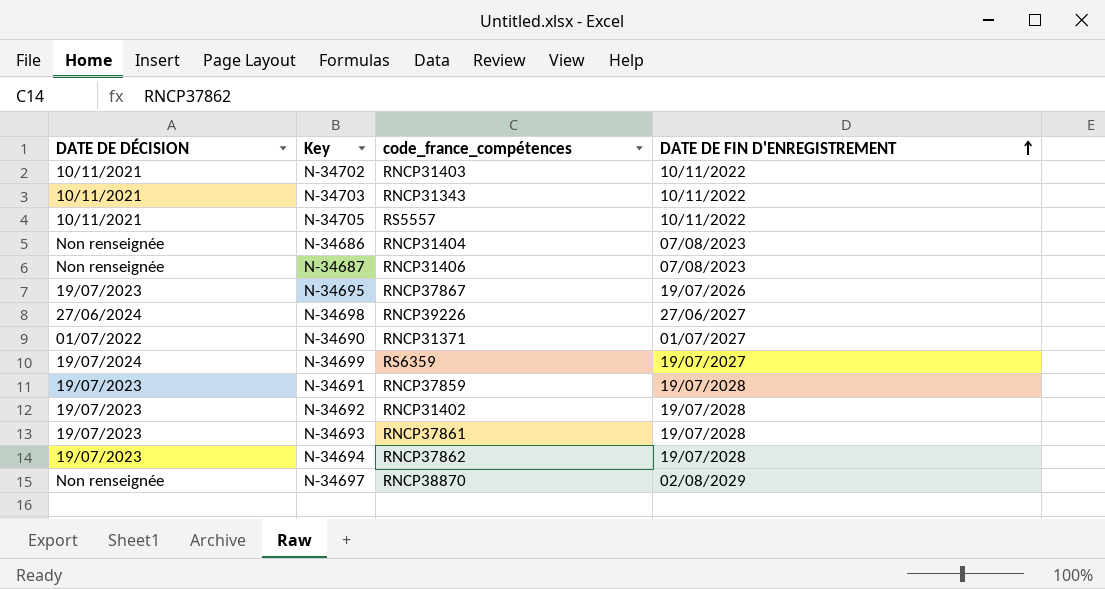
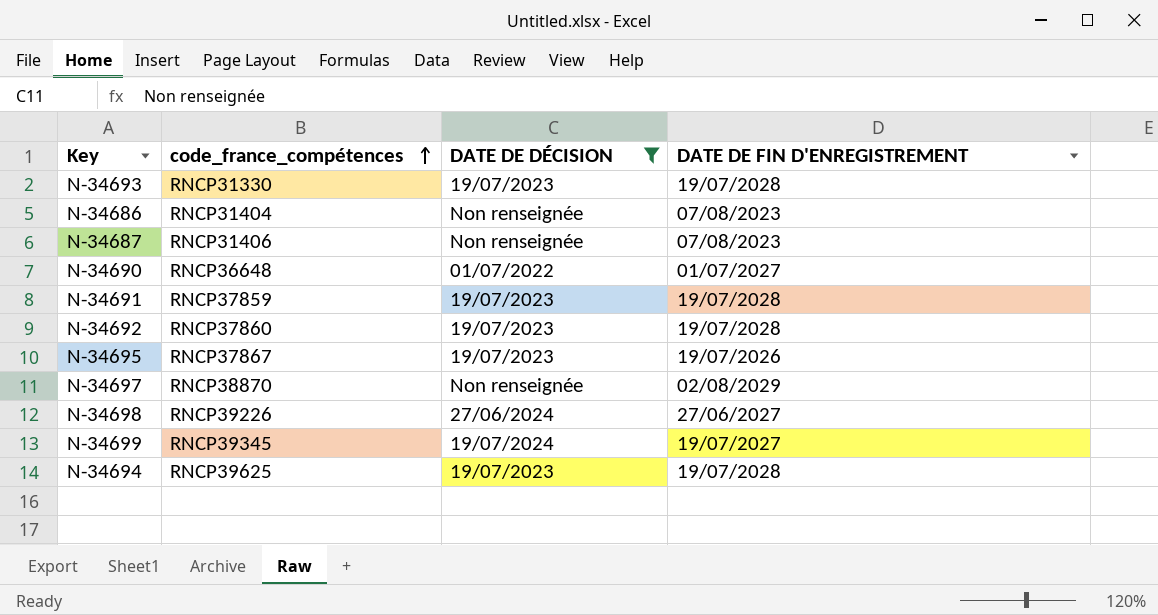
filter: none -> DATE DE DÉCISION != 10/11/2021
row order: DATE DE FIN D'ENREGISTREMENT ascending -> code_france_compétences ascending
column DATE DE DÉCISION | position: 1 -> 3
N-34693 | code_france_compétences: RNCP37861 -> RNCP31330
N-34690 | code_france_compétences: RNCP31371 -> RNCP36648
N-34692 | code_france_compétences: RNCP31402 -> RNCP37860
N-34699 | code_france_compétences: RS6359 -> RNCP39345
N-34694 | code_france_compétences: RNCP37862 -> RNCP39625

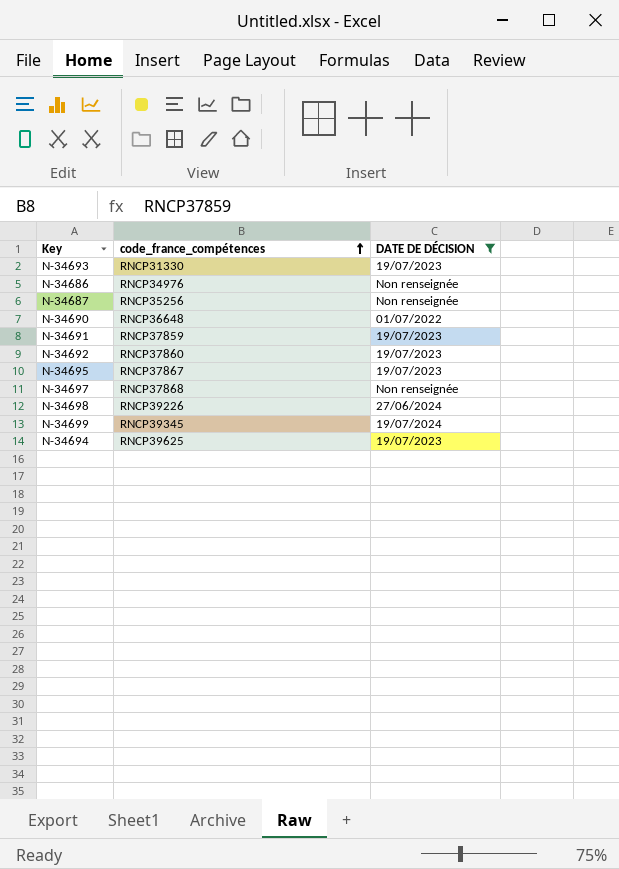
column DATE DE FIN D'ENREGISTREMENT | position: 4 -> none
N-34686 | code_france_compétences: RNCP31404 -> RNCP34976
N-34687 | code_france_compétences: RNCP31406 -> RNCP35256
N-34697 | code_france_compétences: RNCP38870 -> RNCP37868

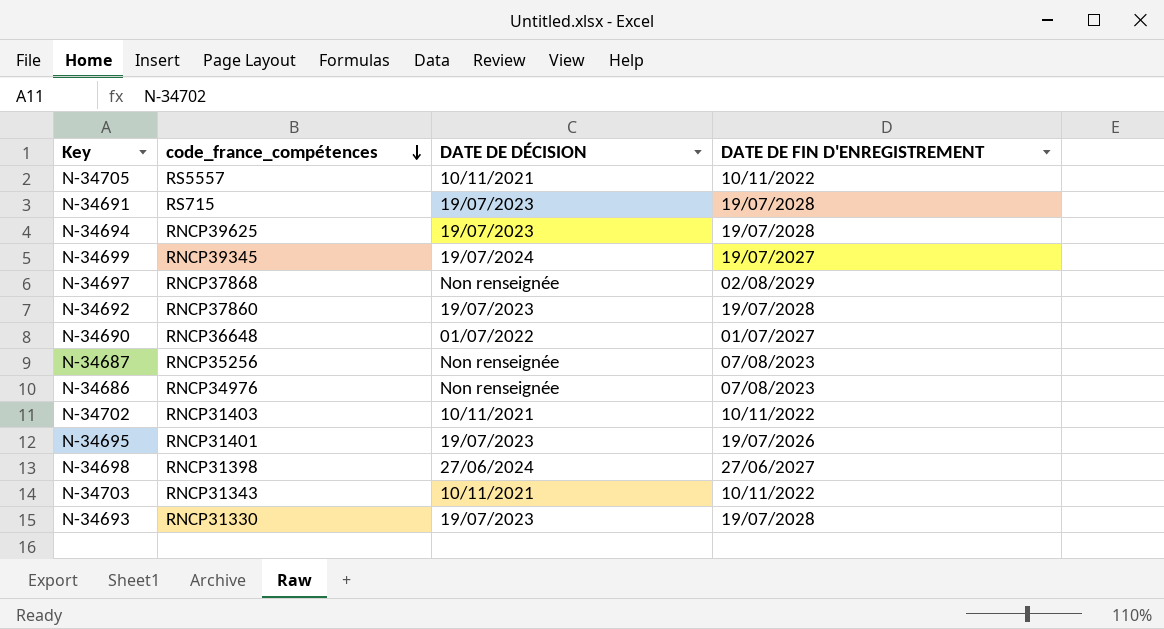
filter: DATE DE DÉCISION != 10/11/2021 -> none
row order: code_france_compétences ascending -> code_france_compétences descending
column DATE DE FIN D'ENREGISTREMENT | position: none -> 4
N-34691 | code_france_compétences: RNCP37859 -> RS715
N-34695 | code_france_compétences: RNCP37867 -> RNCP31401
N-34698 | code_france_compétences: RNCP39226 -> RNCP31398

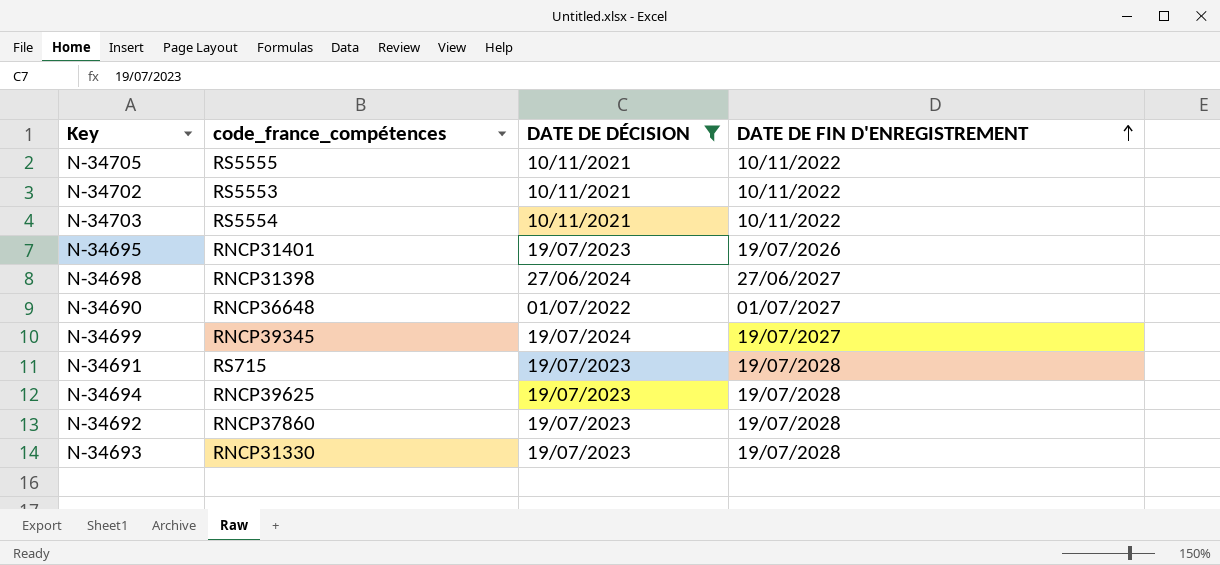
filter: none -> DATE DE DÉCISION != Non renseignée
row order: code_france_compétences descending -> DATE DE FIN D'ENREGISTREMENT ascending
N-34705 | code_france_compétences: RS5557 -> RS5555
N-34702 | code_france_compétences: RNCP31403 -> RS5553
N-34703 | code_france_compétences: RNCP31343 -> RS5554

